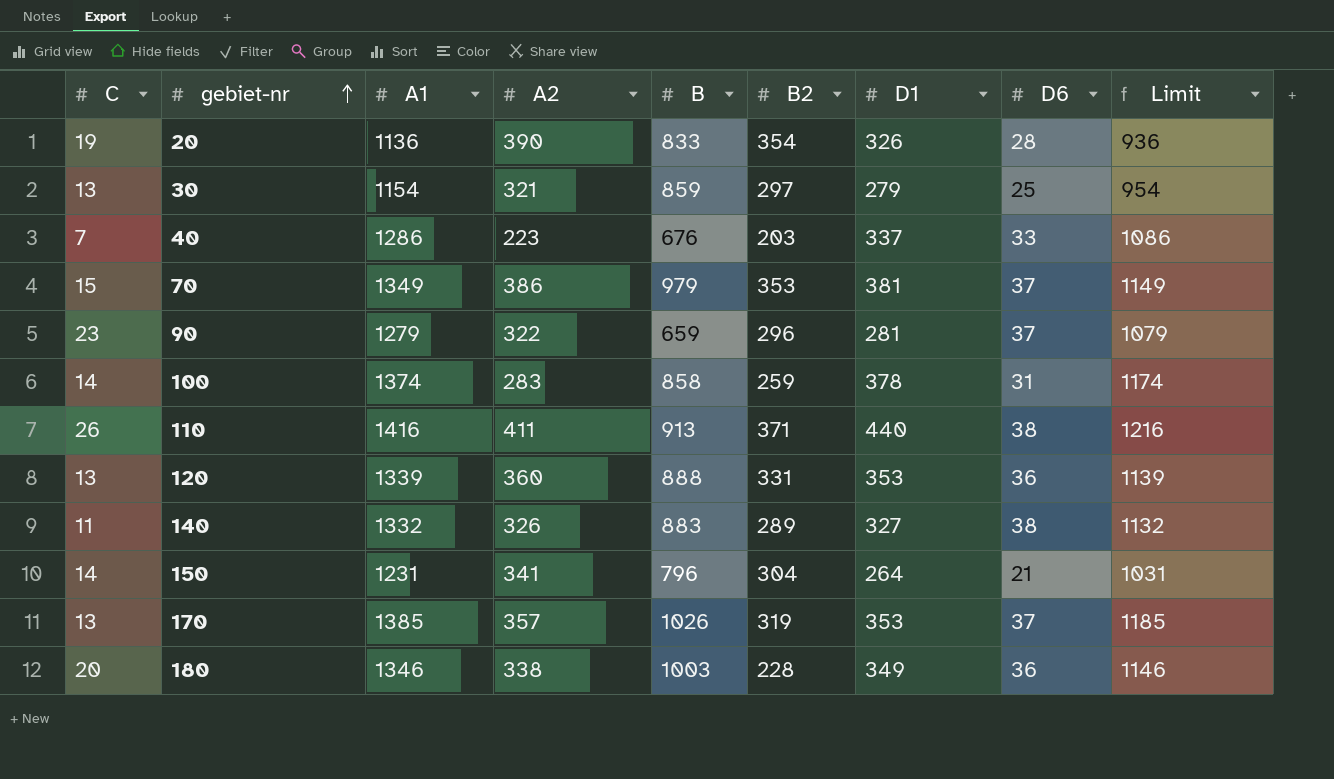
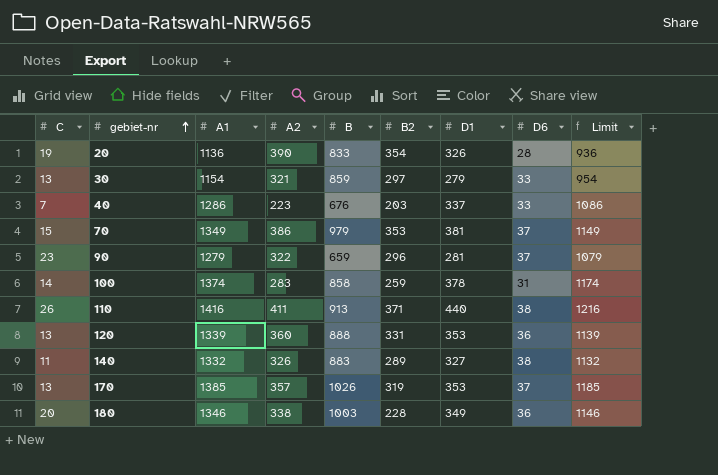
row 150: 14 | 1231 | 341 | 796 | 304 | 264 | 21 | 1031 -> none
30 | D6: 25 -> 33

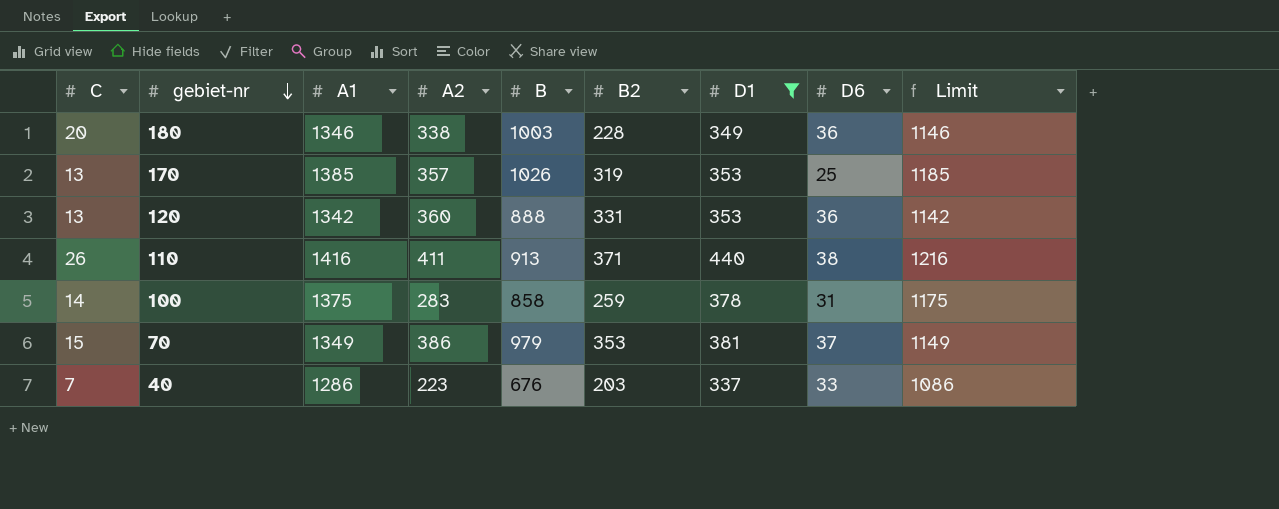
filter: none -> D1 >= 337
row order: gebiet-nr ascending -> gebiet-nr descending
170 | D6: 37 -> 25
120 | A1: 1339 -> 1342
120 | Limit: 1139 -> 1142
100 | A1: 1374 -> 1375
100 | Limit: 1174 -> 1175

